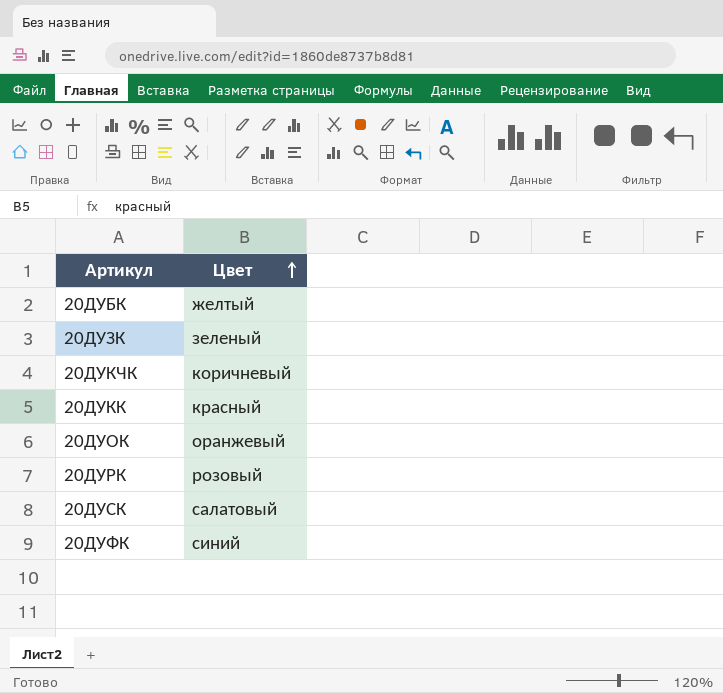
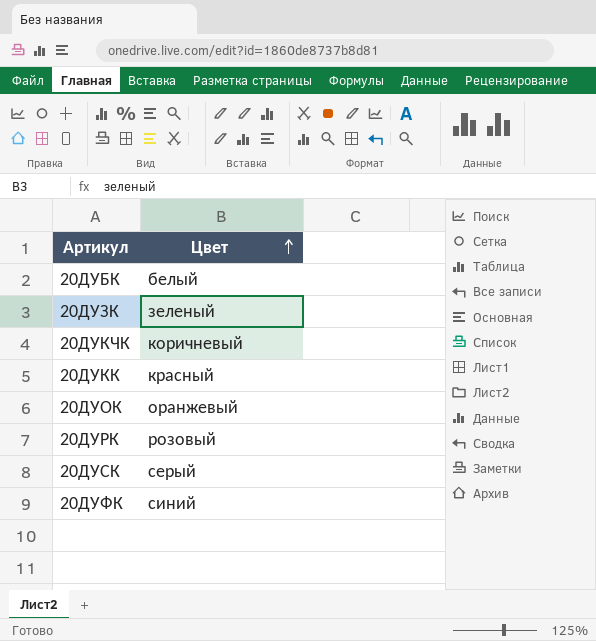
20ДУБК | Цвет: желтый -> белый
20ДУСК | Цвет: салатовый -> серый

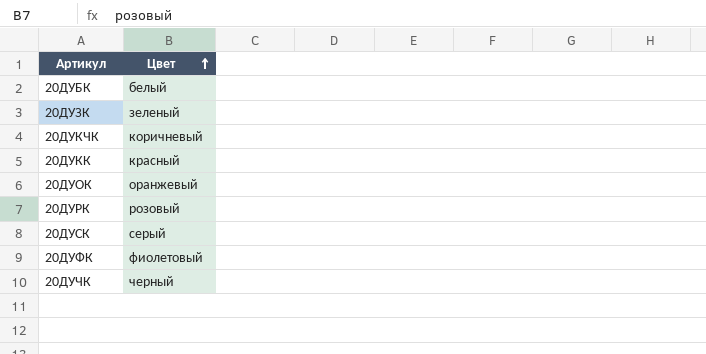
20ДУФК | Цвет: синий -> фиолетовый
row 20ДУЧК: none -> черный

